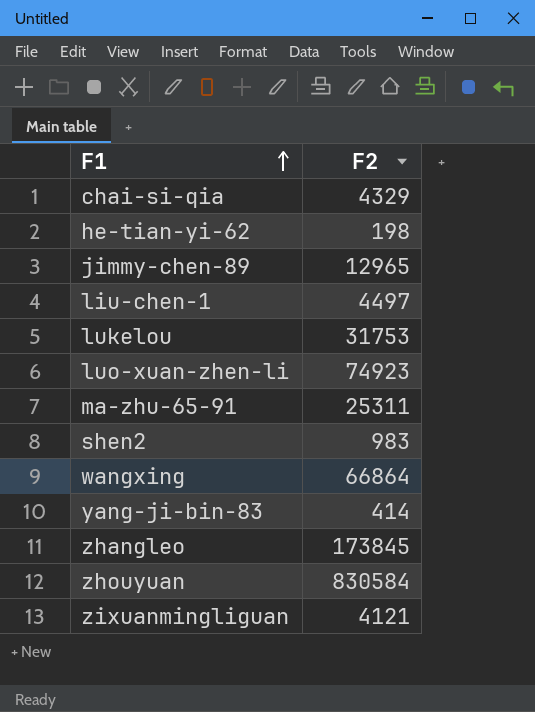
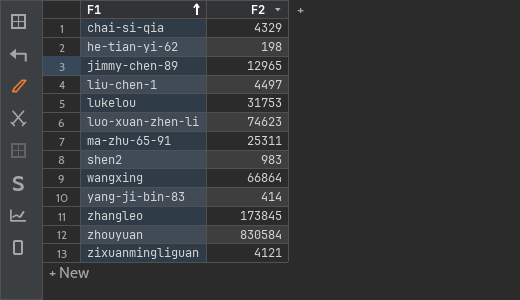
luo-xuan-zhen-li | F2: 74923 -> 74623

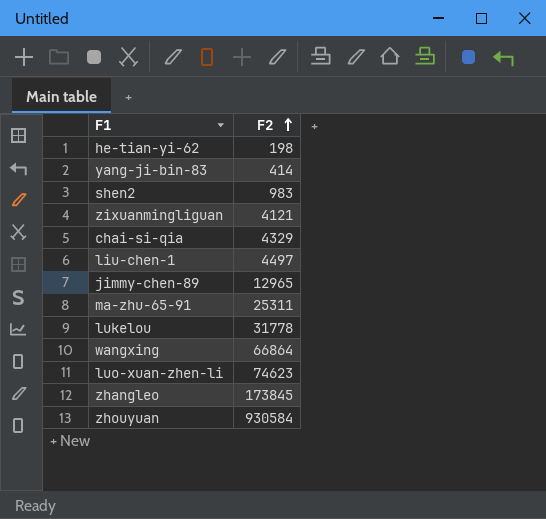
row order: F1 ascending -> F2 ascending
lukelou | F2: 31753 -> 31778
zhouyuan | F2: 830584 -> 930584

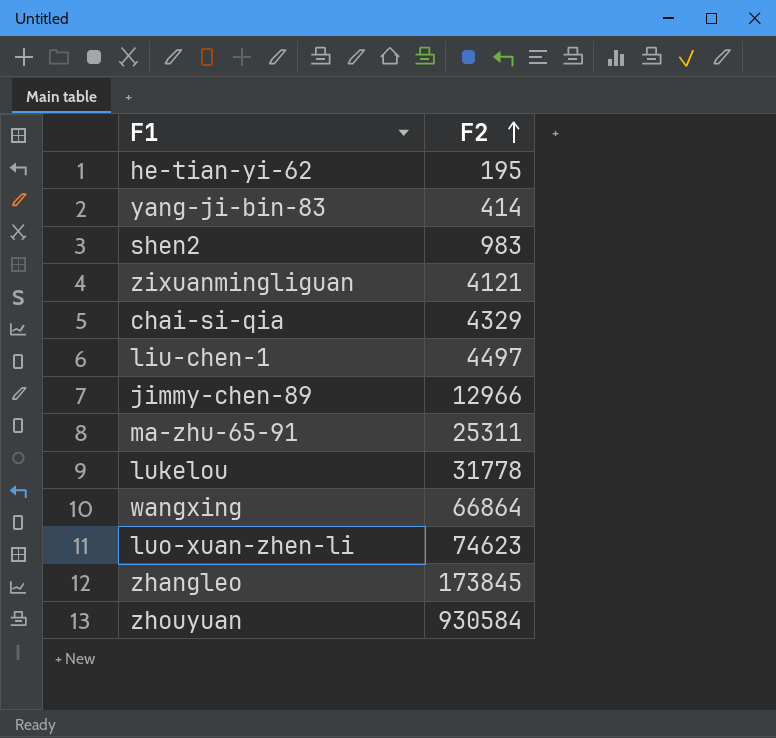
he-tian-yi-62 | F2: 198 -> 195
jimmy-chen-89 | F2: 12965 -> 12966

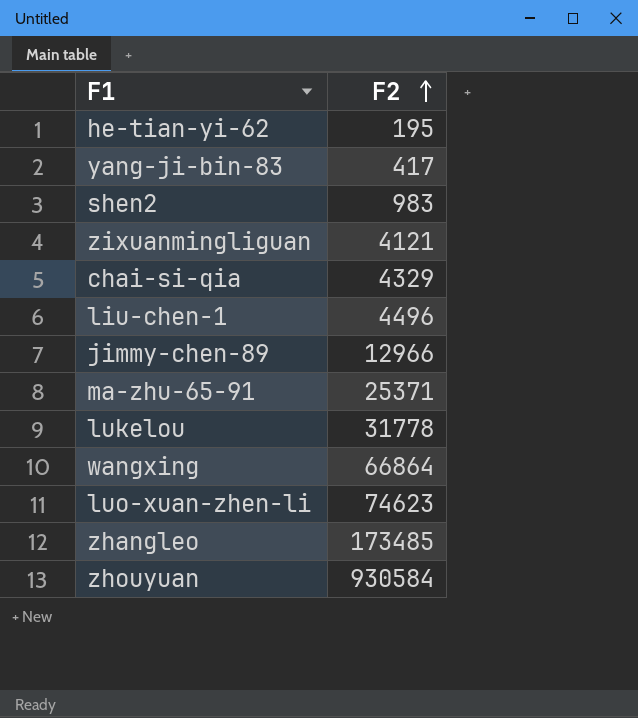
yang-ji-bin-83 | F2: 414 -> 417
liu-chen-1 | F2: 4497 -> 4496
ma-zhu-65-91 | F2: 25311 -> 25371
zhangleo | F2: 173845 -> 173485

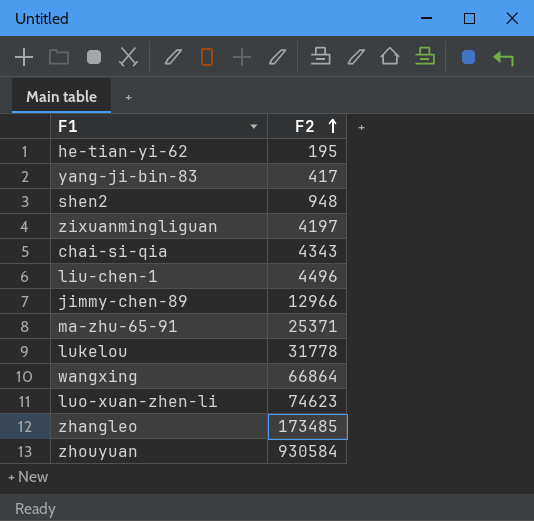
shen2 | F2: 983 -> 948
zixuanmingliguan | F2: 4121 -> 4197
chai-si-qia | F2: 4329 -> 4343

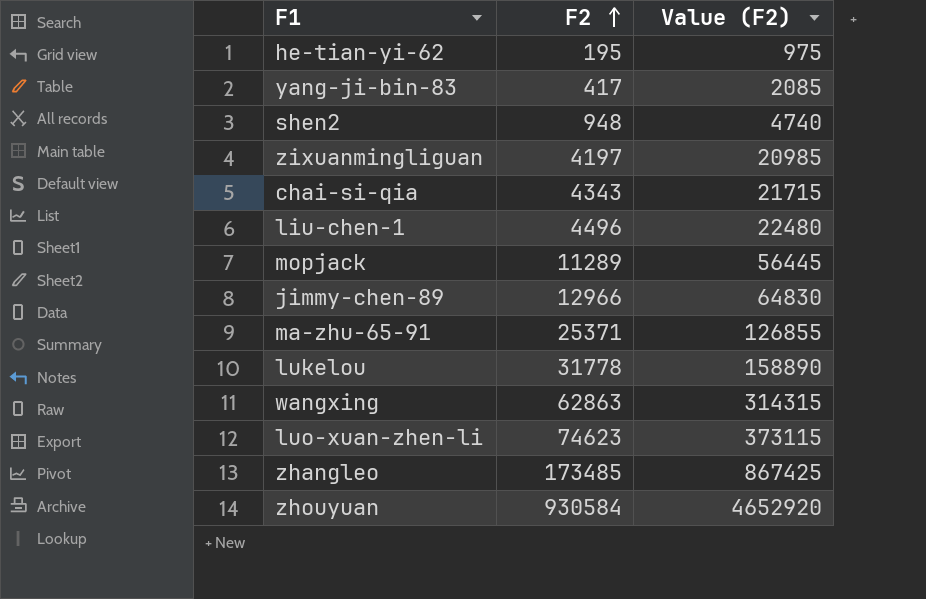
column Value (F2) | formula: none -> [F2] * 5
row mopjack: none -> 11289 | 56445
wangxing | F2: 66864 -> 62863

